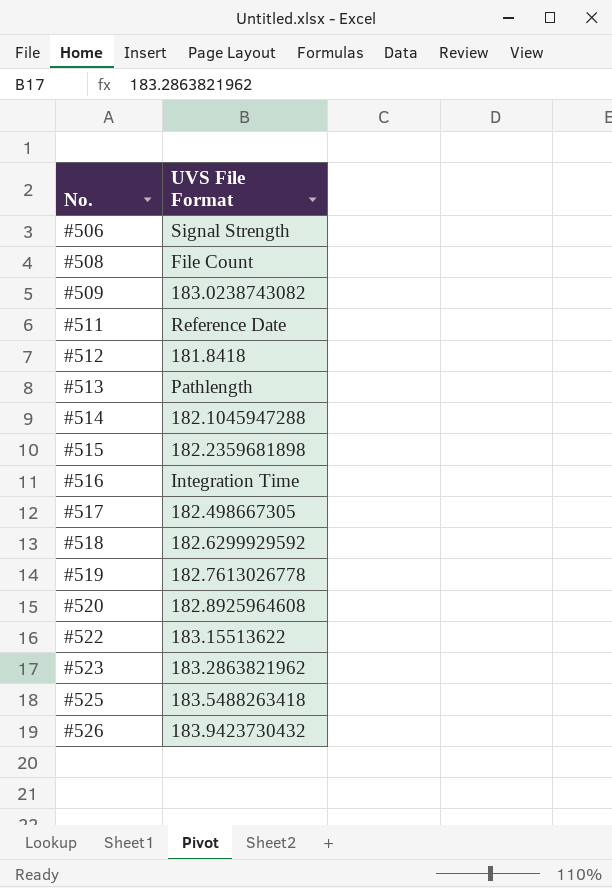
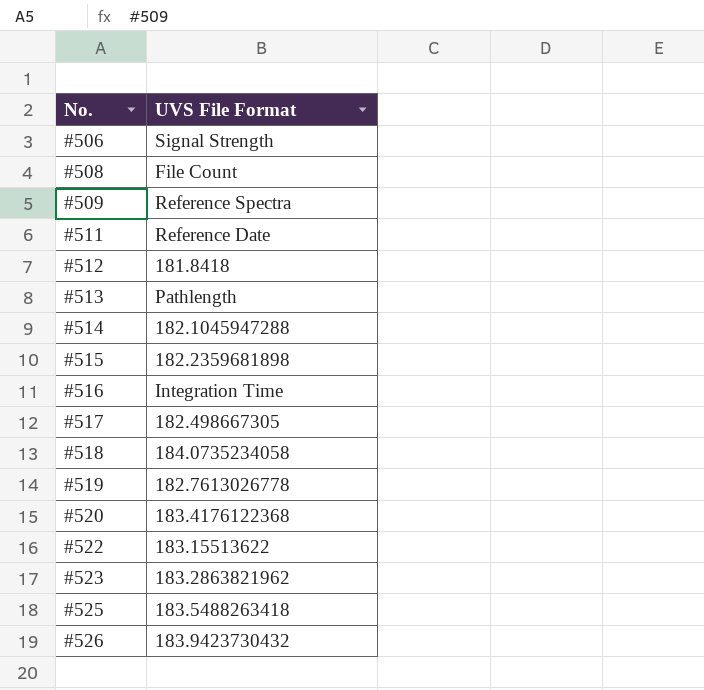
#509 | UVS File Format: 183.0238743082 -> Reference Spectra
#518 | UVS File Format: 182.6299929592 -> 184.0735234058
#520 | UVS File Format: 182.8925964608 -> 183.4176122368

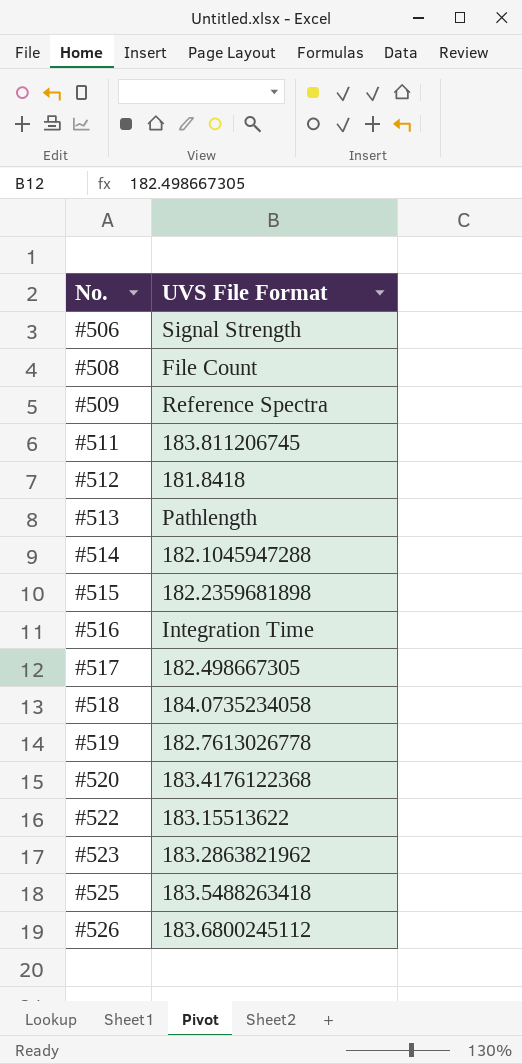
#511 | UVS File Format: Reference Date -> 183.811206745
#526 | UVS File Format: 183.9423730432 -> 183.6800245112

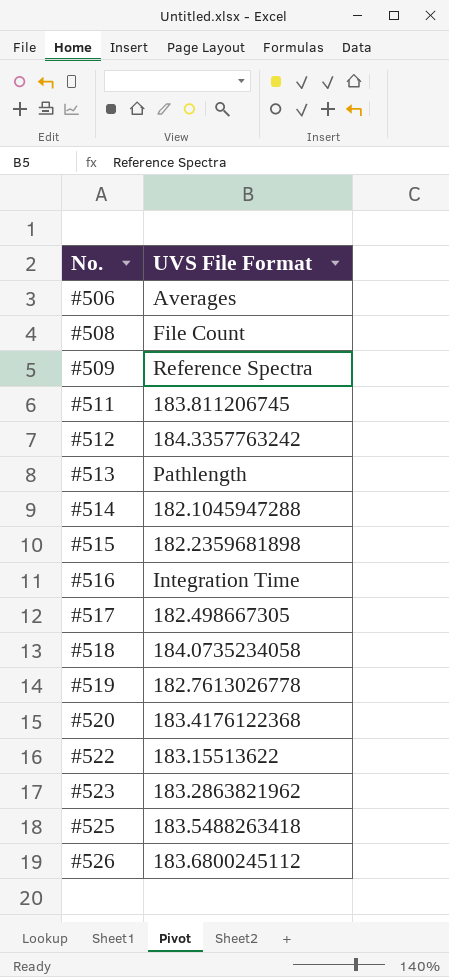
#506 | UVS File Format: Signal Strength -> Averages
#512 | UVS File Format: 181.8418 -> 184.3357763242

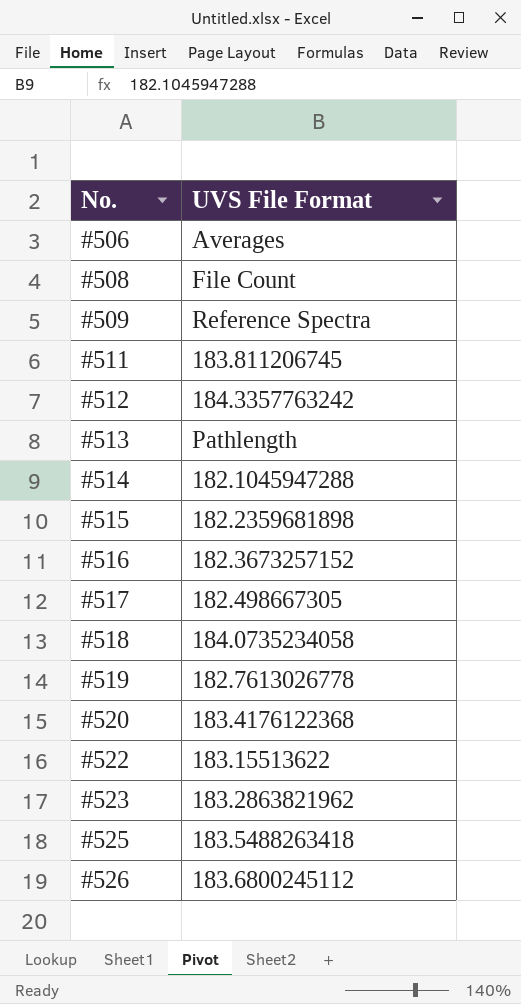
#516 | UVS File Format: Integration Time -> 182.3673257152

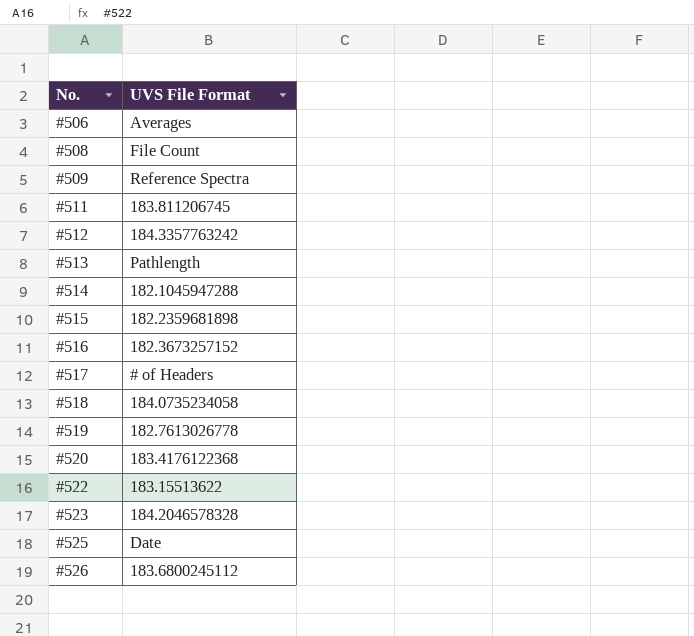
#517 | UVS File Format: 182.498667305 -> # of Headers
#523 | UVS File Format: 183.2863821962 -> 184.2046578328
#525 | UVS File Format: 183.5488263418 -> Date

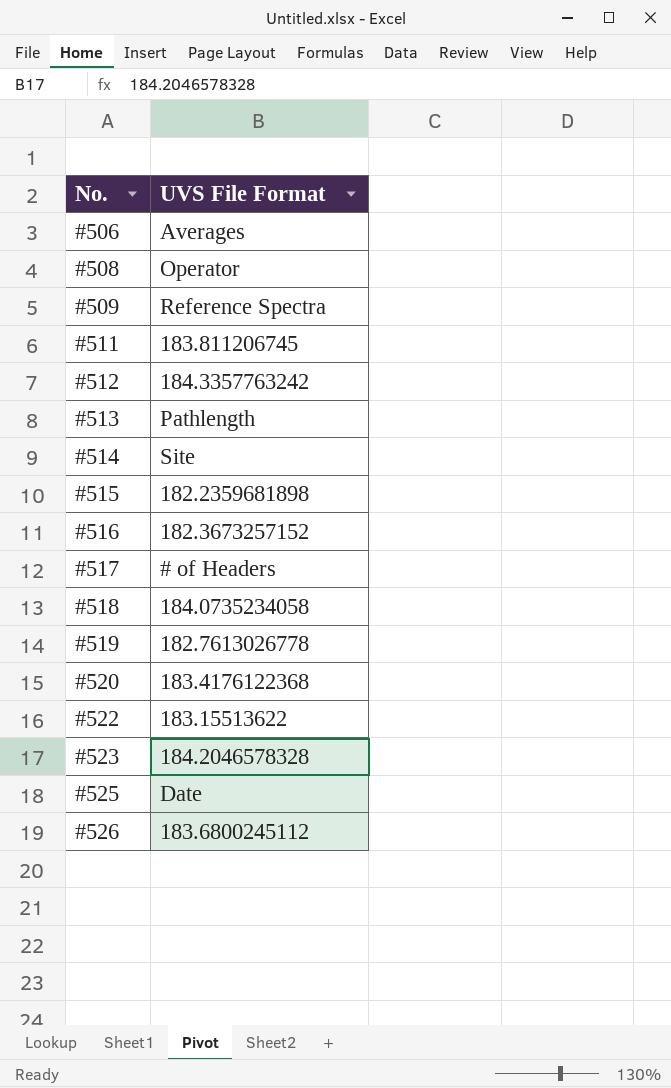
#508 | UVS File Format: File Count -> Operator
#514 | UVS File Format: 182.1045947288 -> Site

